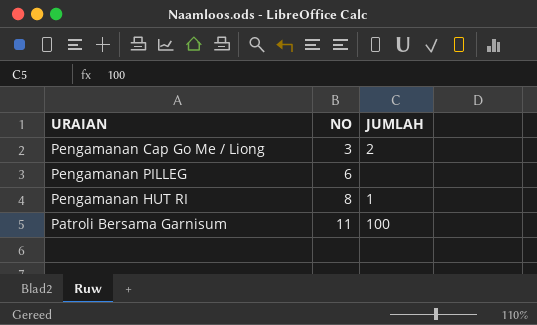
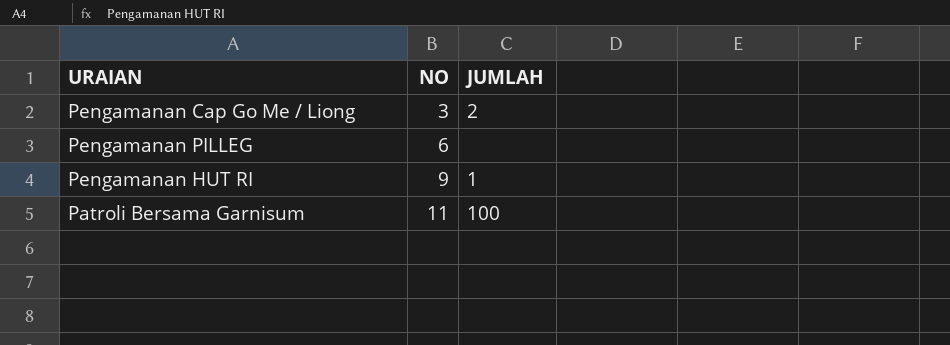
Pengamanan HUT RI | NO: 8 -> 9

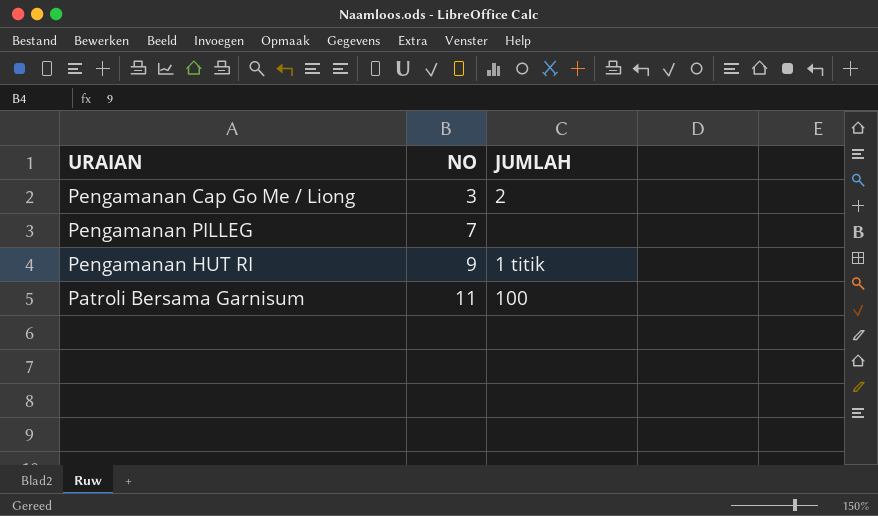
Pengamanan PILLEG | NO: 6 -> 7
Pengamanan HUT RI | JUMLAH: 1 -> 1 titik

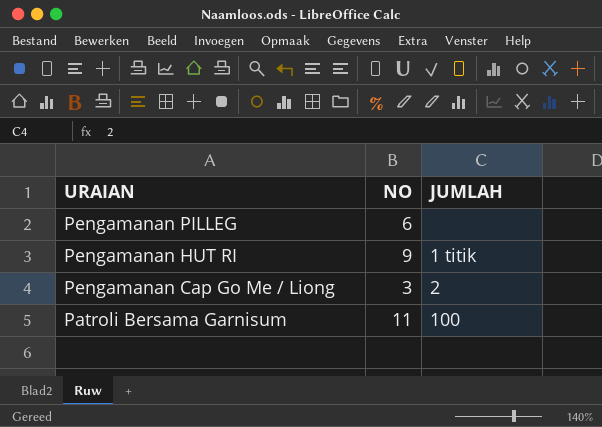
row order: NO ascending -> URAIAN descending
Pengamanan PILLEG | NO: 7 -> 6

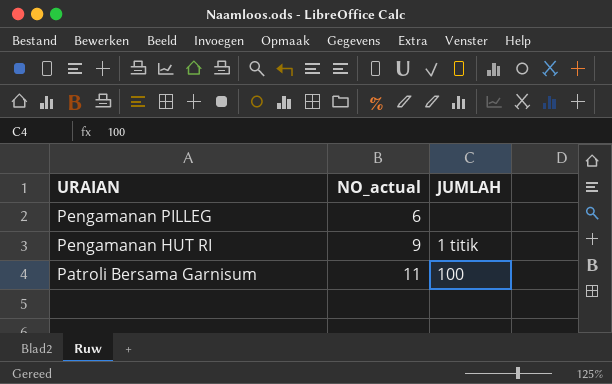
column name: NO -> NO_actual
row Pengamanan Cap Go Me / Liong: 3 | 2 -> none

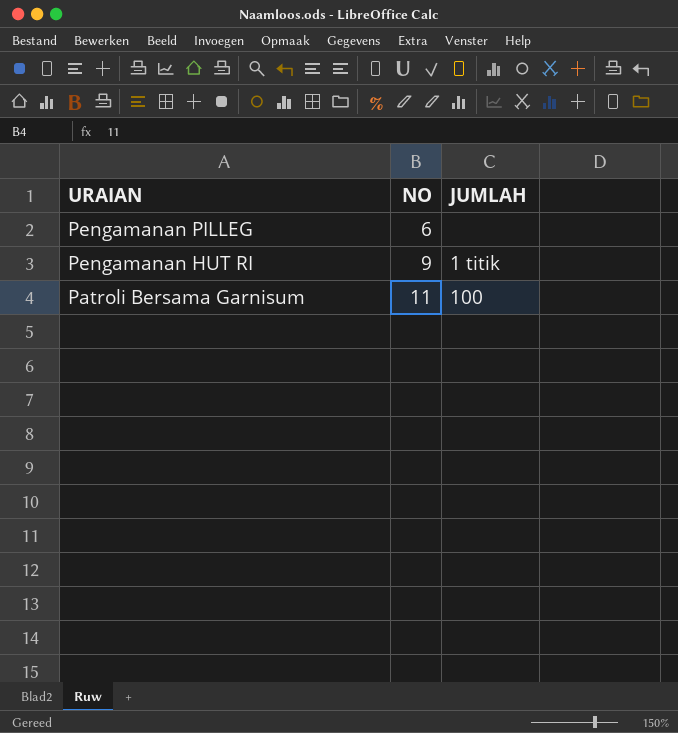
column name: NO_actual -> NO

